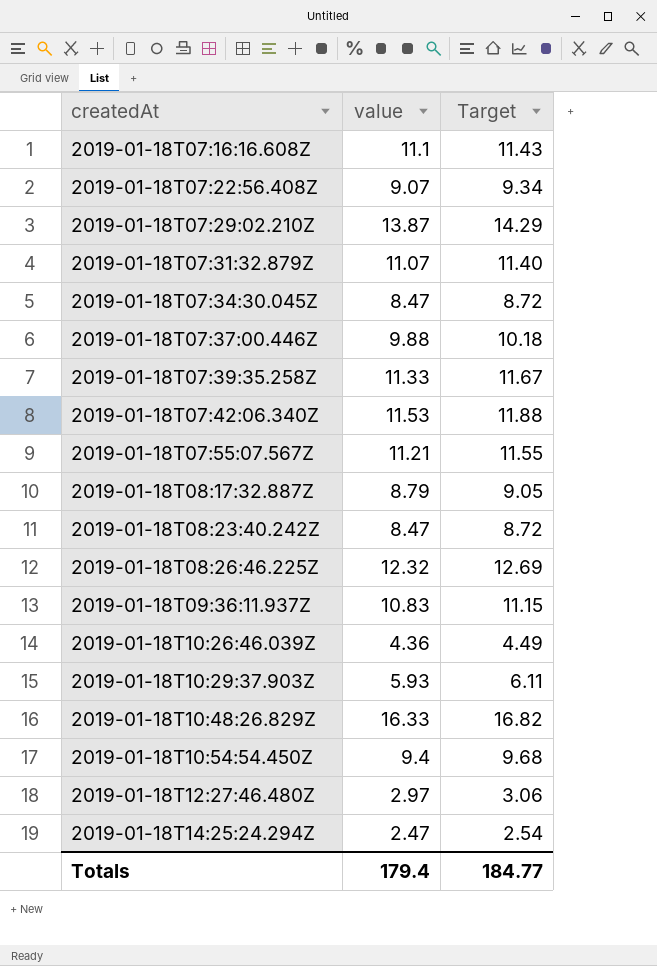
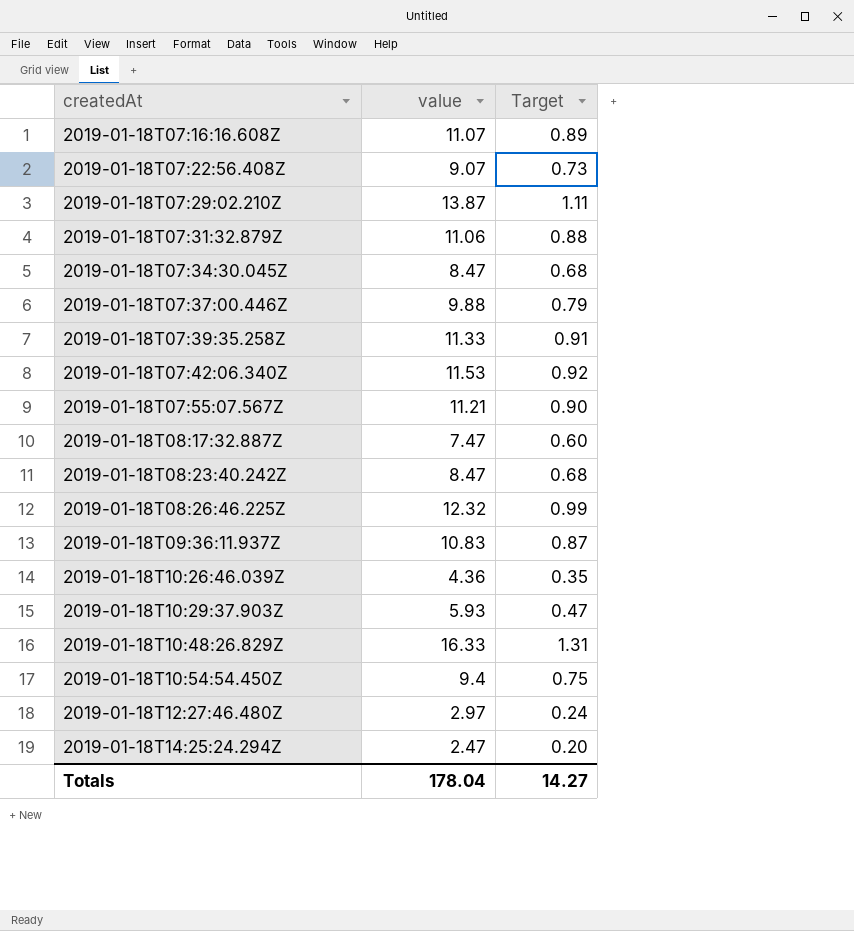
column Target | formula: [value] * 1.03 -> [value] * 0.08
2019-01-18T07:16:16.608Z | value: 11.1 -> 11.07
2019-01-18T07:31:32.879Z | value: 11.07 -> 11.06
2019-01-18T08:17:32.887Z | value: 8.79 -> 7.47
Totals | value: 179.4 -> 178.04
Totals | Target: 184.77 -> 14.27

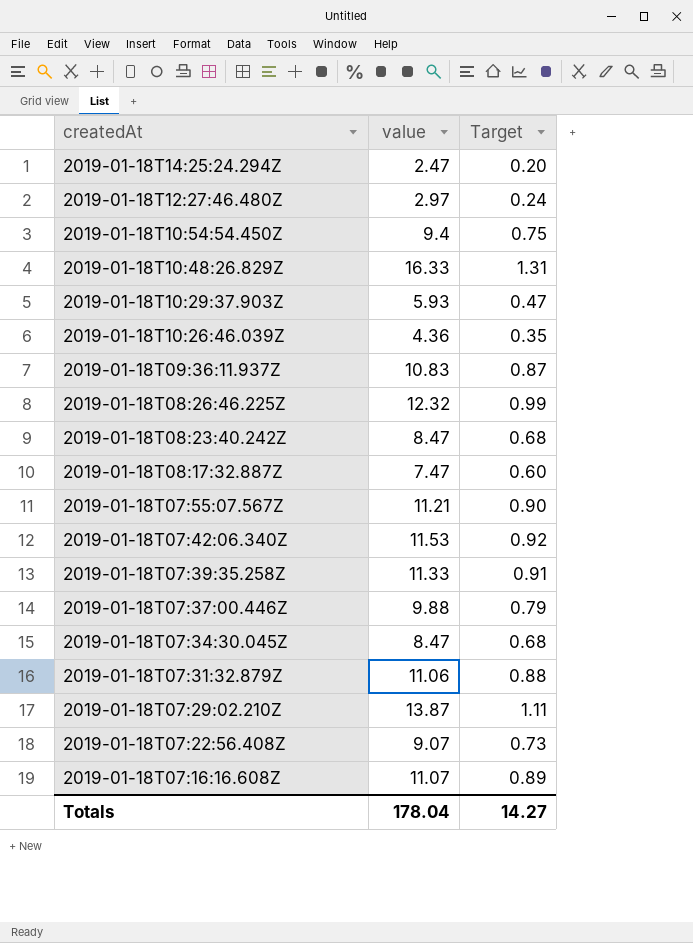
row order: createdAt ascending -> createdAt descending

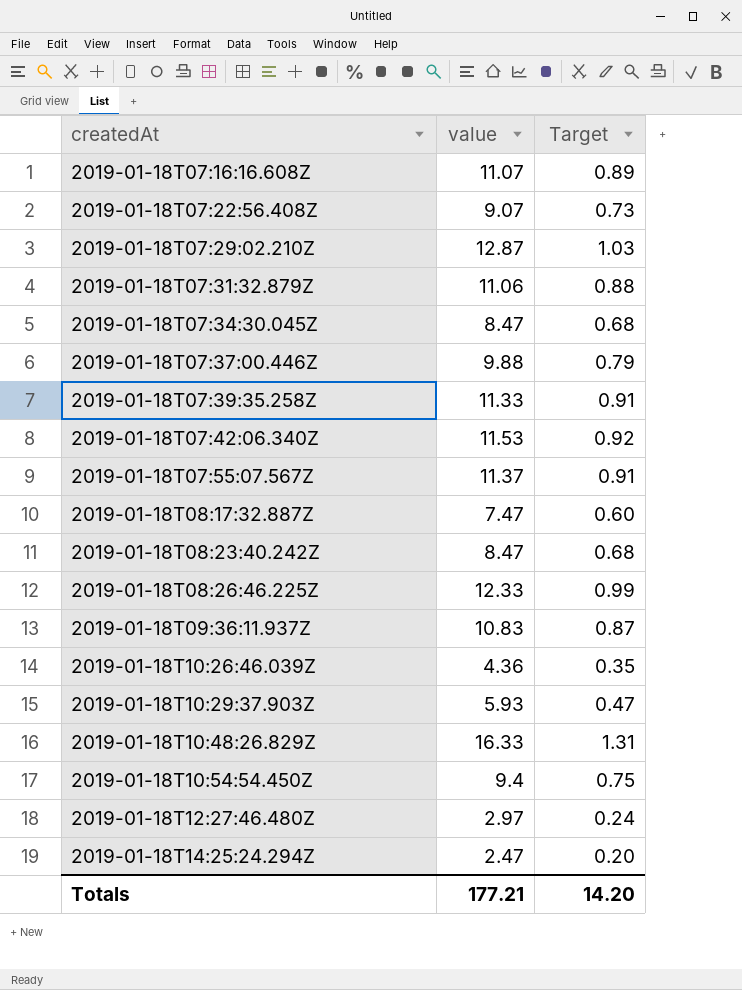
row order: createdAt descending -> createdAt ascending
2019-01-18T07:29:02.210Z | value: 13.87 -> 12.87
2019-01-18T07:29:02.210Z | Target: 1.11 -> 1.03
2019-01-18T07:55:07.567Z | value: 11.21 -> 11.37
2019-01-18T07:55:07.567Z | Target: 0.90 -> 0.91
2019-01-18T08:26:46.225Z | value: 12.32 -> 12.33
Totals | value: 178.04 -> 177.21
Totals | Target: 14.27 -> 14.20

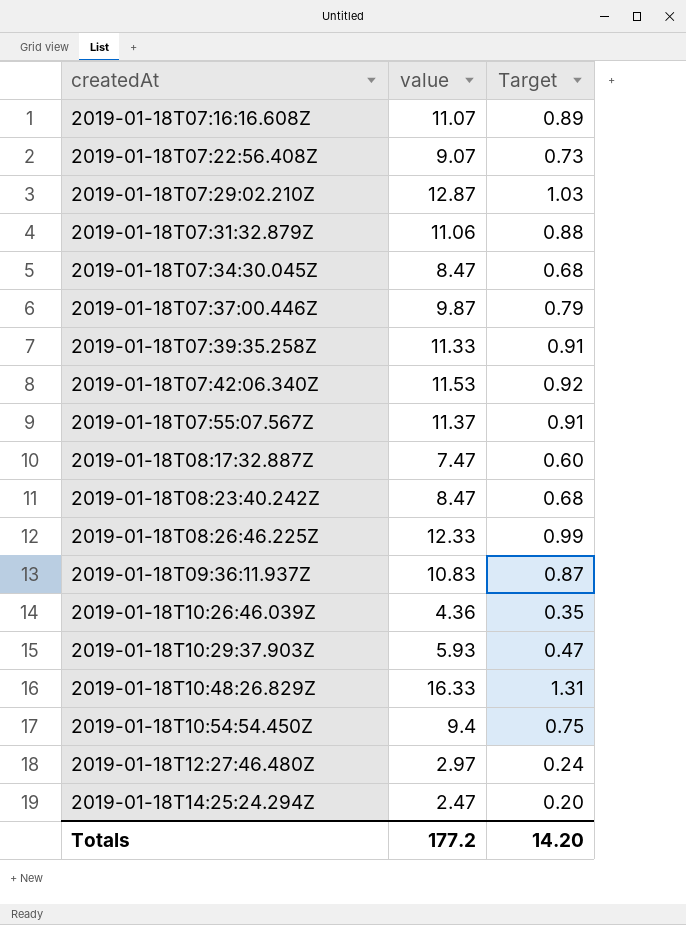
2019-01-18T07:37:00.446Z | value: 9.88 -> 9.87
Totals | value: 177.21 -> 177.2

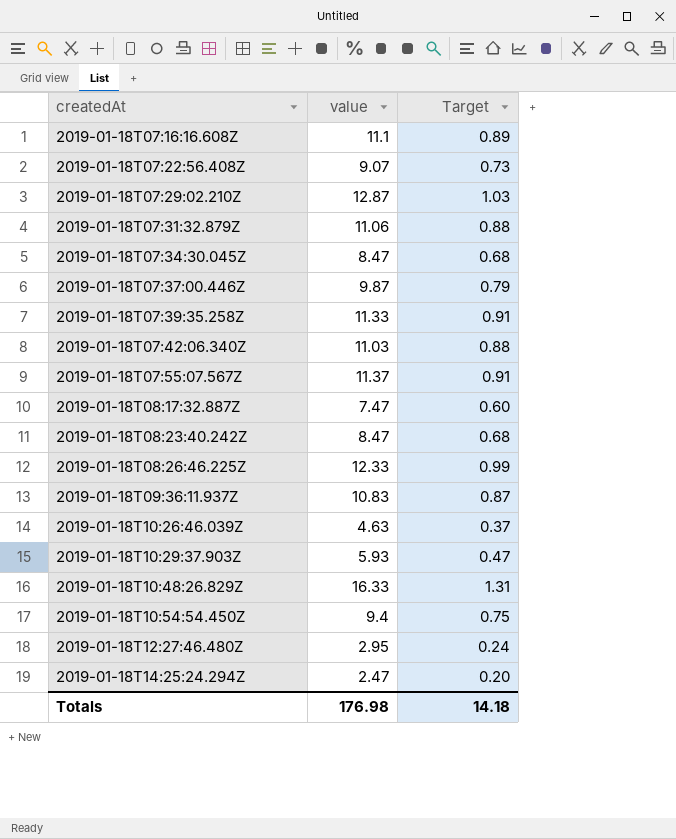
2019-01-18T07:16:16.608Z | value: 11.07 -> 11.1
2019-01-18T07:42:06.340Z | value: 11.53 -> 11.03
2019-01-18T07:42:06.340Z | Target: 0.92 -> 0.88
2019-01-18T10:26:46.039Z | value: 4.36 -> 4.63
2019-01-18T10:26:46.039Z | Target: 0.35 -> 0.37
2019-01-18T12:27:46.480Z | value: 2.97 -> 2.95
Totals | value: 177.2 -> 176.98
Totals | Target: 14.20 -> 14.18

